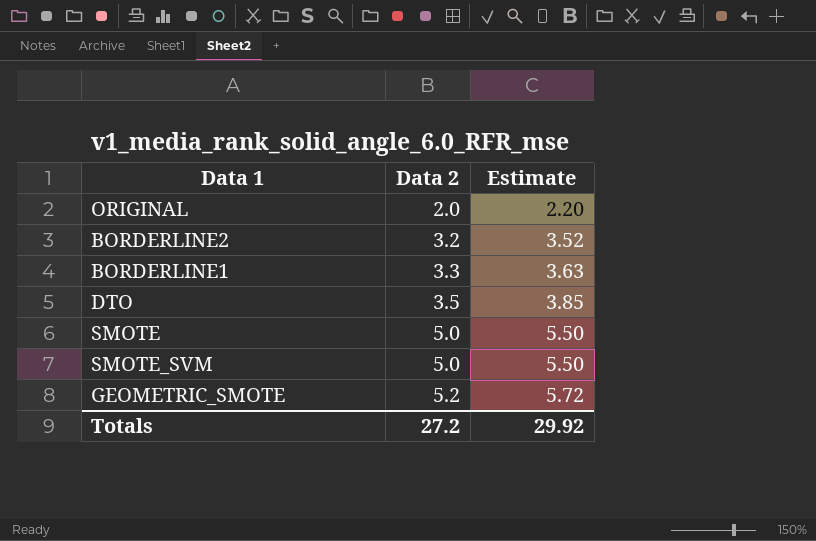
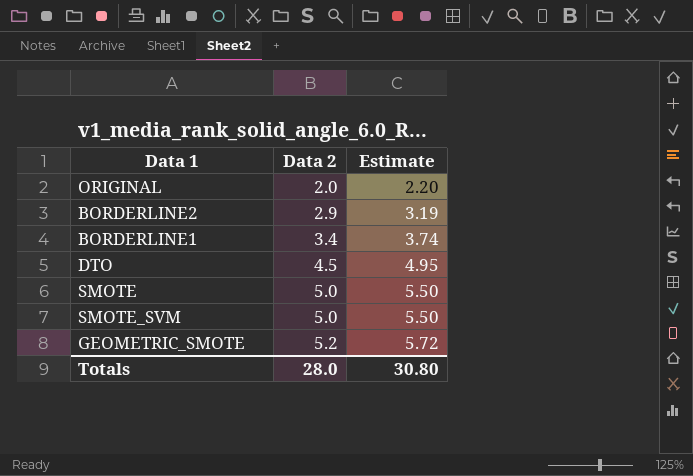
BORDERLINE2 | Data 2: 3.2 -> 2.9
BORDERLINE2 | Estimate: 3.52 -> 3.19
BORDERLINE1 | Data 2: 3.3 -> 3.4
BORDERLINE1 | Estimate: 3.63 -> 3.74
DTO | Data 2: 3.5 -> 4.5
DTO | Estimate: 3.85 -> 4.95
Totals | Data 2: 27.2 -> 28.0
Totals | Estimate: 29.92 -> 30.80

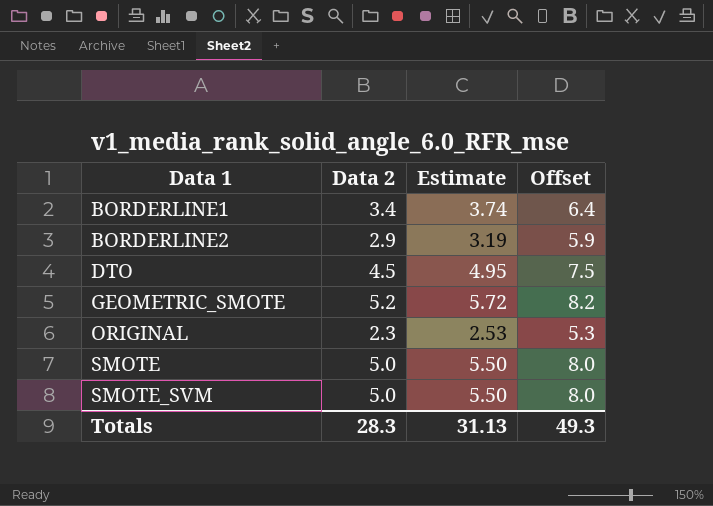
row order: Data 2 ascending -> Data 1 ascending
column Offset | formula: none -> [Data 2] + 3
ORIGINAL | Data 2: 2.0 -> 2.3
ORIGINAL | Estimate: 2.20 -> 2.53
Totals | Data 2: 28.0 -> 28.3
Totals | Estimate: 30.80 -> 31.13

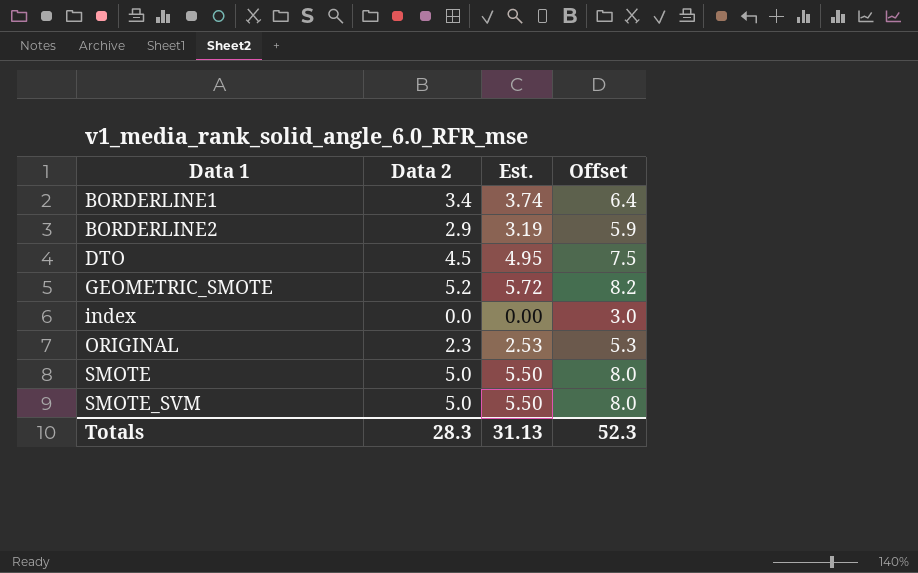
column name: Estimate -> Est.
row index: none -> 0.0 | 0.00 | 3.0
Totals | Offset: 49.3 -> 52.3

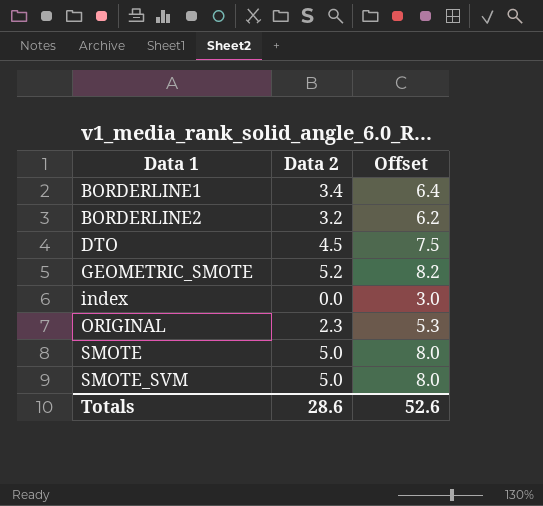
column Est. | formula: [Data 2] * 1.1 -> none
BORDERLINE2 | Data 2: 2.9 -> 3.2
BORDERLINE2 | Offset: 5.9 -> 6.2
Totals | Data 2: 28.3 -> 28.6
Totals | Offset: 52.3 -> 52.6

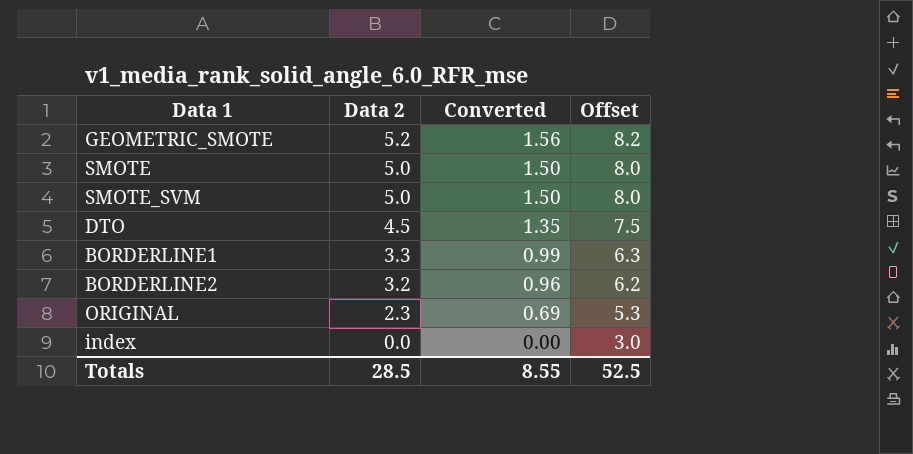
row order: Data 1 ascending -> Data 2 descending
column Converted | formula: none -> [Data 2] * 0.3
BORDERLINE1 | Data 2: 3.4 -> 3.3
BORDERLINE1 | Offset: 6.4 -> 6.3
Totals | Data 2: 28.6 -> 28.5
Totals | Offset: 52.6 -> 52.5

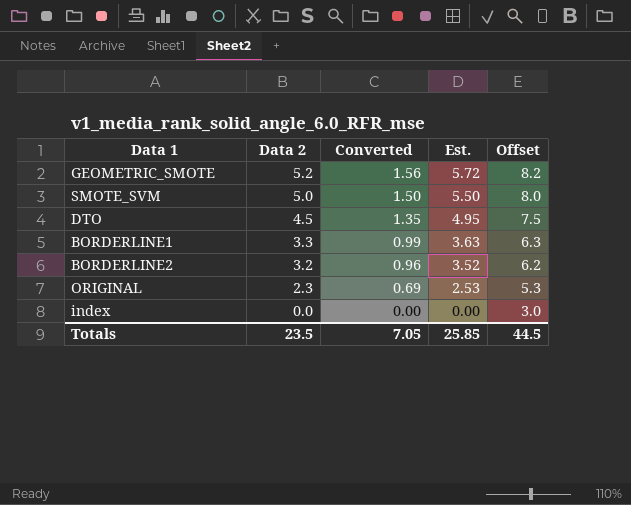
column Est. | formula: none -> [Data 2] * 1.1
row SMOTE: 5.0 | 1.50 | 8.0 -> none
Totals | Data 2: 28.5 -> 23.5
Totals | Converted: 8.55 -> 7.05
Totals | Offset: 52.5 -> 44.5

